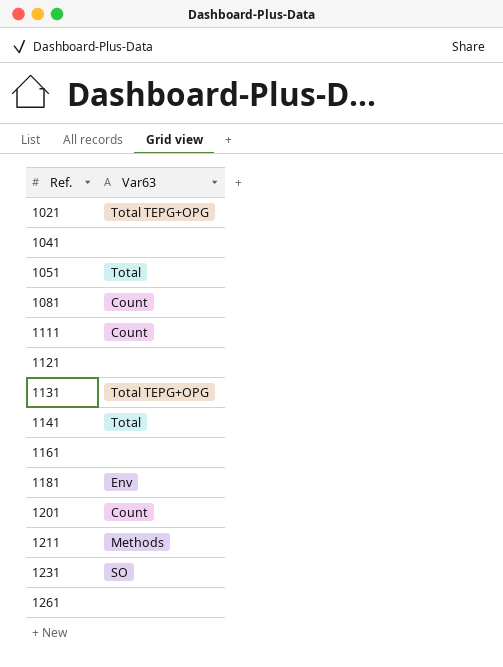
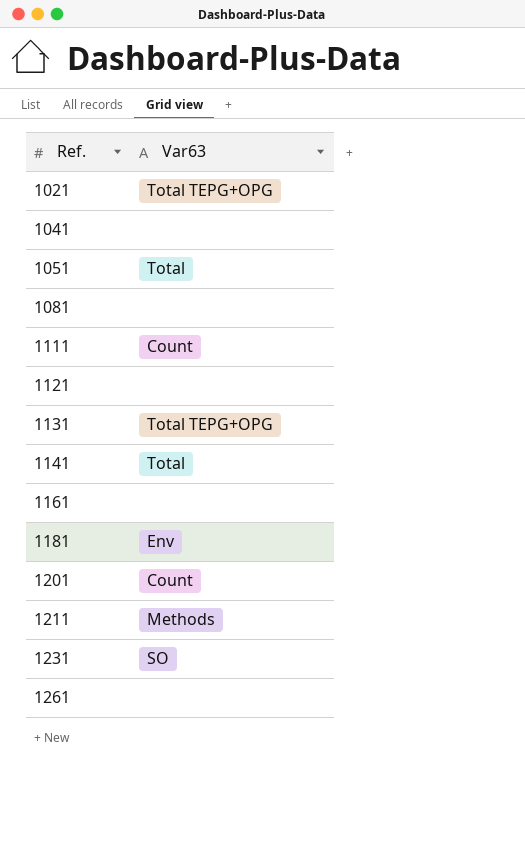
1081 | Var63: Count -> none

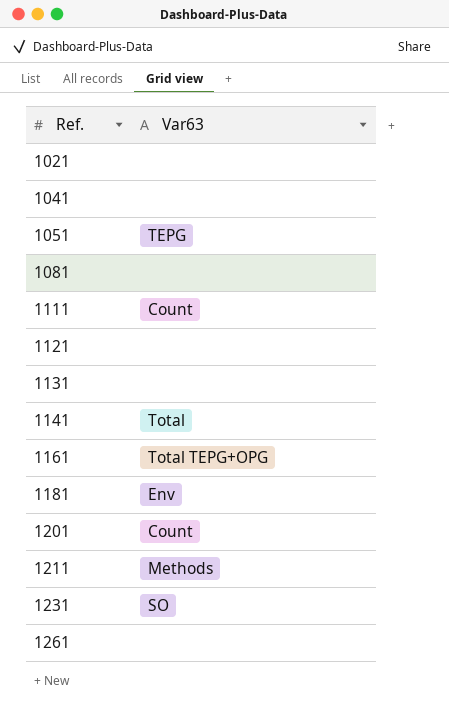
1021 | Var63: Total TEPG+OPG -> none
1051 | Var63: Total -> TEPG
1131 | Var63: Total TEPG+OPG -> none
1161 | Var63: none -> Total TEPG+OPG

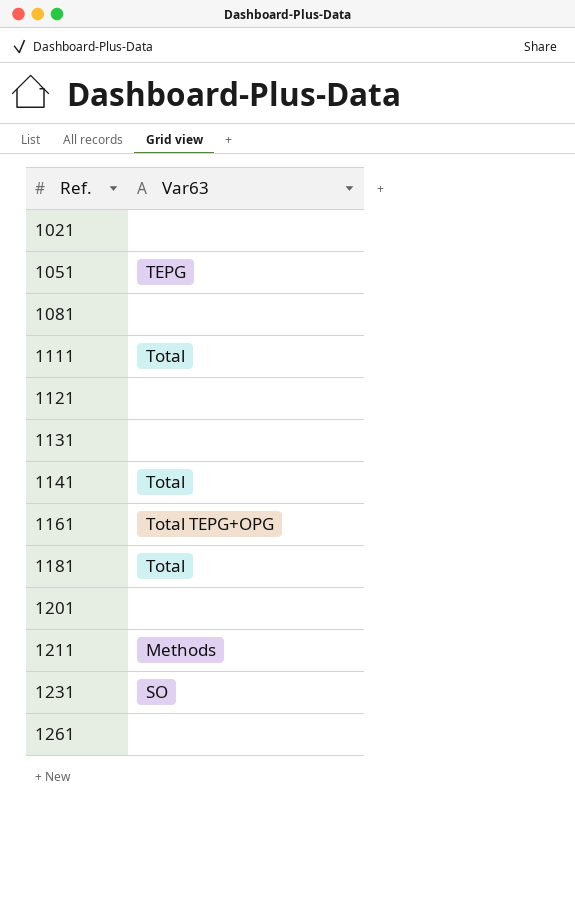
row 1041: none -> none
1111 | Var63: Count -> Total
1181 | Var63: Env -> Total
1201 | Var63: Count -> none

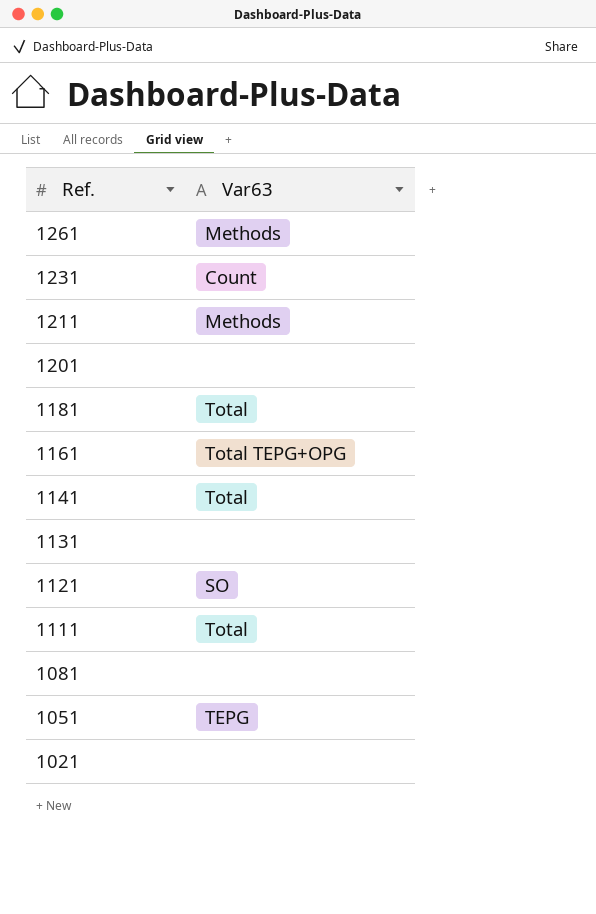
row order: Ref. ascending -> Ref. descending
1261 | Var63: none -> Methods
1231 | Var63: SO -> Count
1121 | Var63: none -> SO

